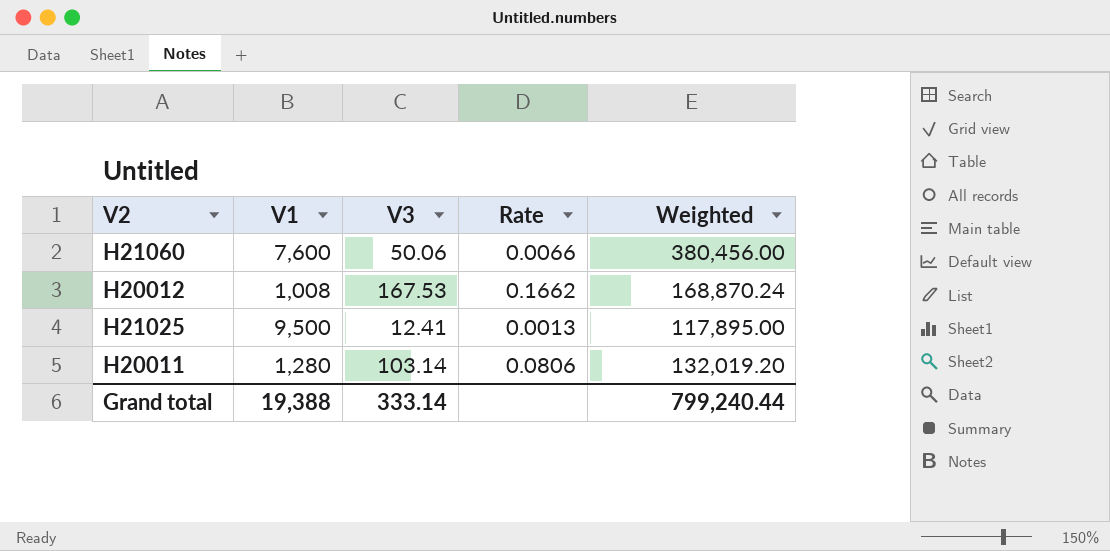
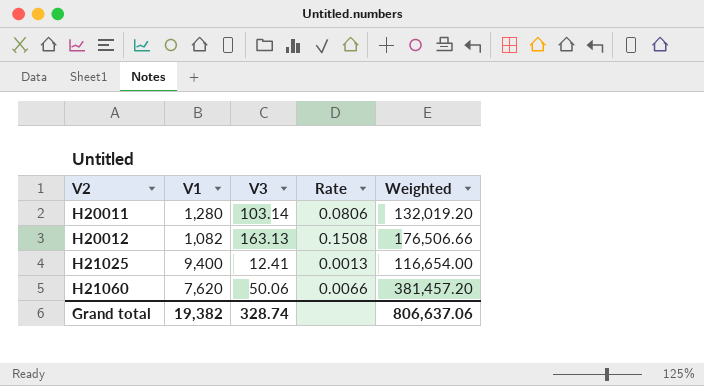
row order: none -> V2 ascending
H20012 | V1: 1,008 -> 1,082
H20012 | V3: 167.53 -> 163.13
H20012 | Rate: 0.1662 -> 0.1508
H20012 | Weighted: 168,870.24 -> 176,506.66
H21025 | V1: 9,500 -> 9,400
H21025 | Weighted: 117,895.00 -> 116,654.00
H21060 | V1: 7,600 -> 7,620
H21060 | Weighted: 380,456.00 -> 381,457.20
Grand total | V1: 19,388 -> 19,382
Grand total | V3: 333.14 -> 328.74
Grand total | Weighted: 799,240.44 -> 806,637.06

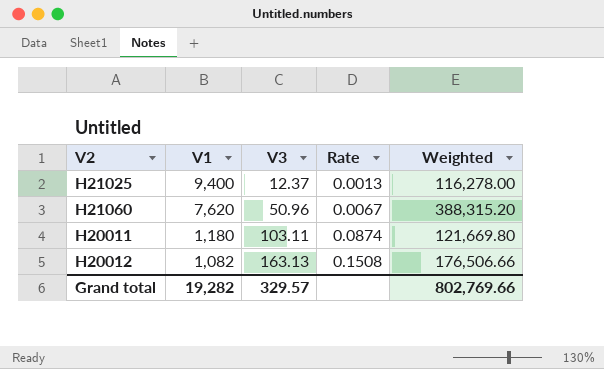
row order: V2 ascending -> V1 descending
H21025 | V3: 12.41 -> 12.37
H21025 | Weighted: 116,654.00 -> 116,278.00
H21060 | V3: 50.06 -> 50.96
H21060 | Rate: 0.0066 -> 0.0067
H21060 | Weighted: 381,457.20 -> 388,315.20
H20011 | V1: 1,280 -> 1,180
H20011 | V3: 103.14 -> 103.11
H20011 | Rate: 0.0806 -> 0.0874
H20011 | Weighted: 132,019.20 -> 121,669.80
Grand total | V1: 19,382 -> 19,282
Grand total | V3: 328.74 -> 329.57
Grand total | Weighted: 806,637.06 -> 802,769.66

